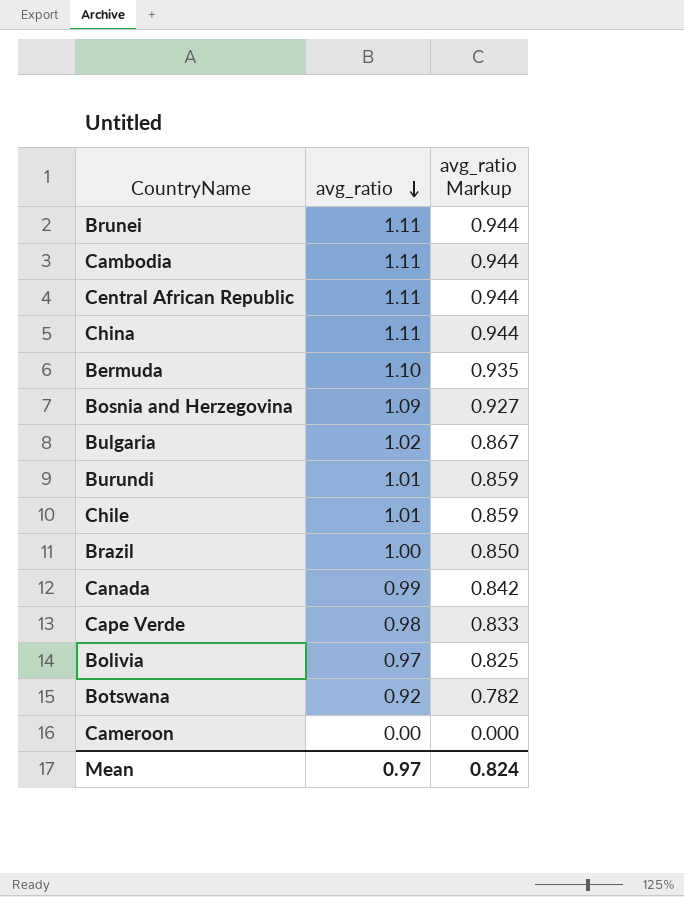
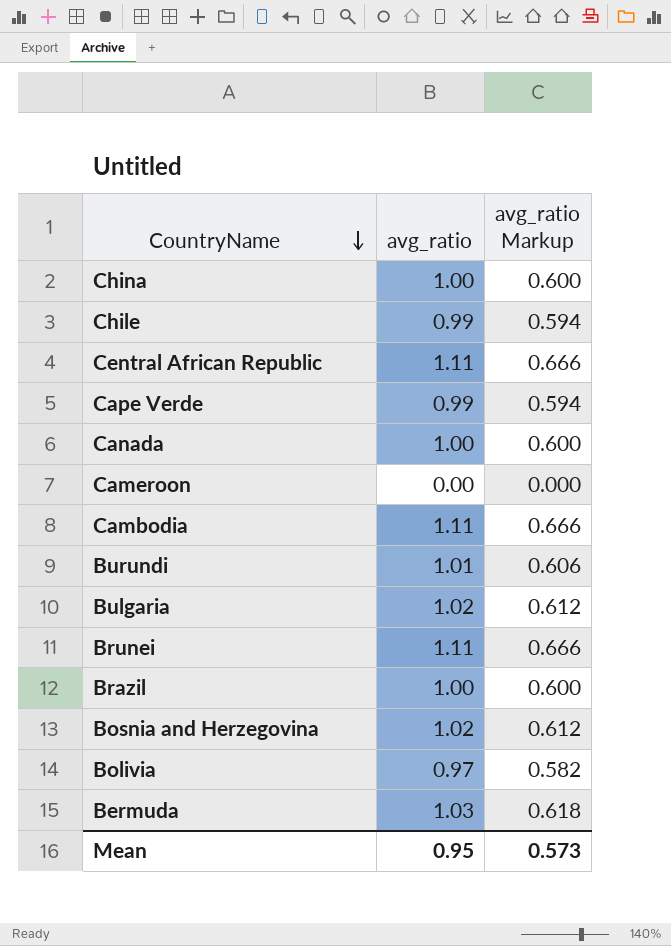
row order: avg_ratio descending -> CountryName descending
column avg_ratio Markup | formula: [avg_ratio] * 0.85 -> [avg_ratio] * 0.6
row Botswana: 0.92 | 0.782 -> none
China | avg_ratio: 1.11 -> 1.00
Chile | avg_ratio: 1.01 -> 0.99
Cape Verde | avg_ratio: 0.98 -> 0.99
Canada | avg_ratio: 0.99 -> 1.00
Bosnia and Herzegovina | avg_ratio: 1.09 -> 1.02
Bermuda | avg_ratio: 1.10 -> 1.03
Mean | avg_ratio: 0.97 -> 0.95
Mean | avg_ratio Markup: 0.824 -> 0.573

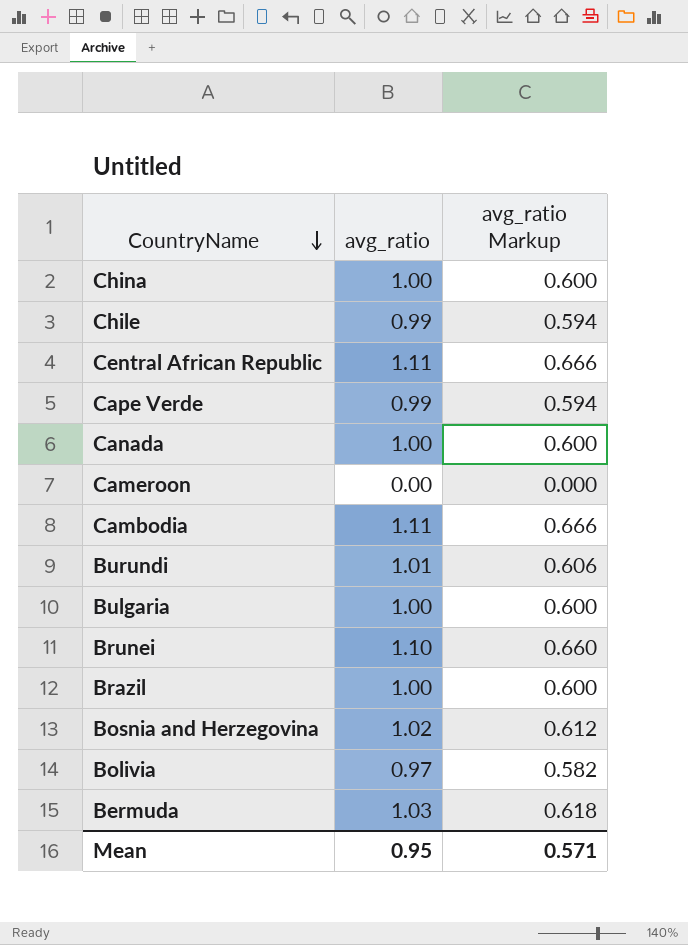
Bulgaria | avg_ratio: 1.02 -> 1.00
Bulgaria | avg_ratio Markup: 0.612 -> 0.600
Brunei | avg_ratio: 1.11 -> 1.10
Brunei | avg_ratio Markup: 0.666 -> 0.660
Mean | avg_ratio Markup: 0.573 -> 0.571

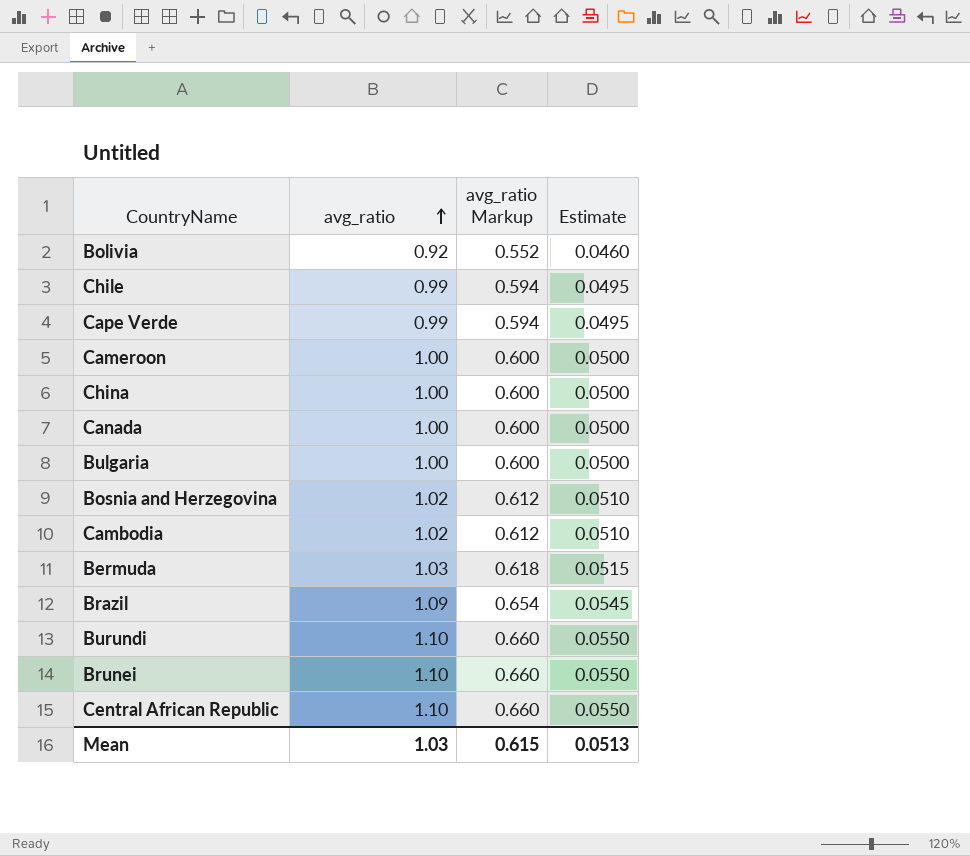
row order: CountryName descending -> avg_ratio ascending
column Estimate | formula: none -> [avg_ratio] * 0.05
Bolivia | avg_ratio: 0.97 -> 0.92
Bolivia | avg_ratio Markup: 0.582 -> 0.552
Cameroon | avg_ratio: 0.00 -> 1.00
Cameroon | avg_ratio Markup: 0.000 -> 0.600
Cambodia | avg_ratio: 1.11 -> 1.02
Cambodia | avg_ratio Markup: 0.666 -> 0.612
Brazil | avg_ratio: 1.00 -> 1.09
Brazil | avg_ratio Markup: 0.600 -> 0.654
Burundi | avg_ratio: 1.01 -> 1.10
Burundi | avg_ratio Markup: 0.606 -> 0.660
Central African Republic | avg_ratio: 1.11 -> 1.10
Central African Republic | avg_ratio Markup: 0.666 -> 0.660
Mean | avg_ratio: 0.95 -> 1.03
Mean | avg_ratio Markup: 0.571 -> 0.615

